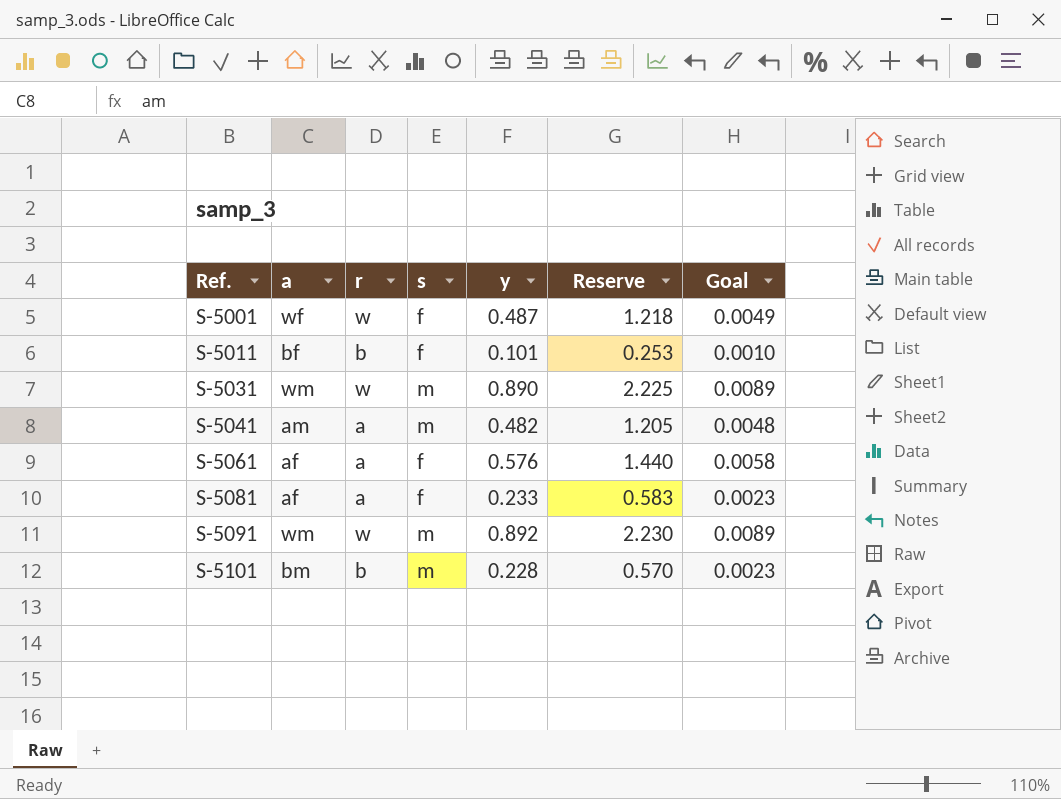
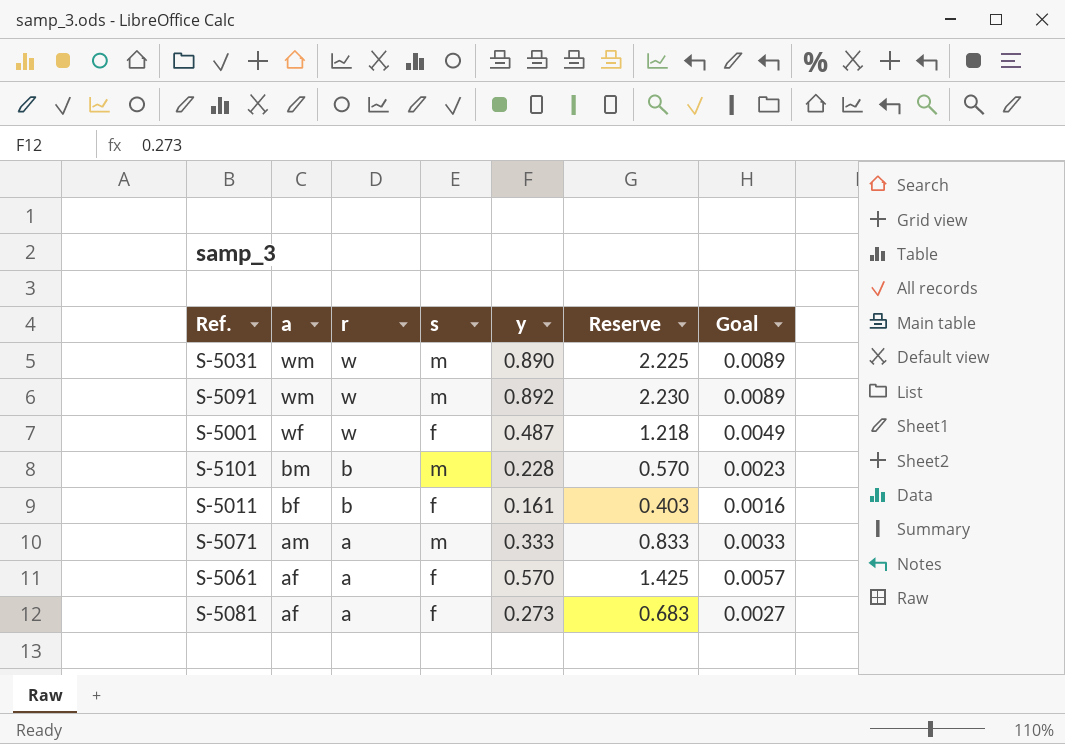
row order: Ref. ascending -> a descending
row S-5041: am | a | m | 0.482 | 1.205 | 0.0048 -> none
S-5011 | y: 0.101 -> 0.161
S-5011 | Reserve: 0.253 -> 0.403
S-5011 | Goal: 0.0010 -> 0.0016
row S-5071: none -> am | a | m | 0.333 | 0.833 | 0.0033
S-5061 | y: 0.576 -> 0.570
S-5061 | Reserve: 1.440 -> 1.425
S-5061 | Goal: 0.0058 -> 0.0057
S-5081 | y: 0.233 -> 0.273
S-5081 | Reserve: 0.583 -> 0.683
S-5081 | Goal: 0.0023 -> 0.0027

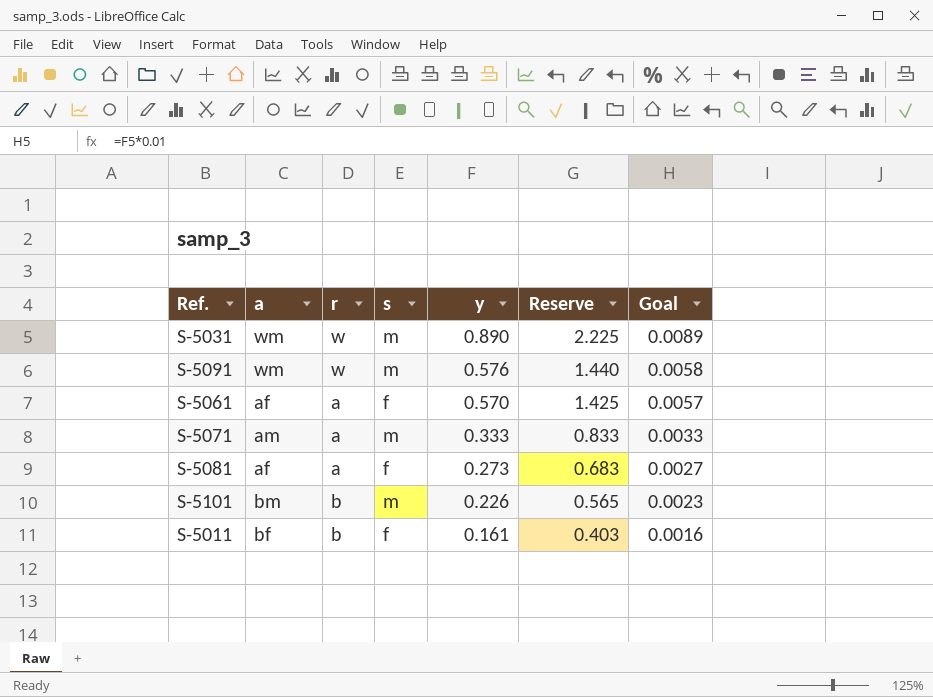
row order: a descending -> y descending
row S-5001: wf | w | f | 0.487 | 1.218 | 0.0049 -> none
S-5091 | y: 0.892 -> 0.576
S-5091 | Reserve: 2.230 -> 1.440
S-5091 | Goal: 0.0089 -> 0.0058
S-5101 | y: 0.228 -> 0.226
S-5101 | Reserve: 0.570 -> 0.565

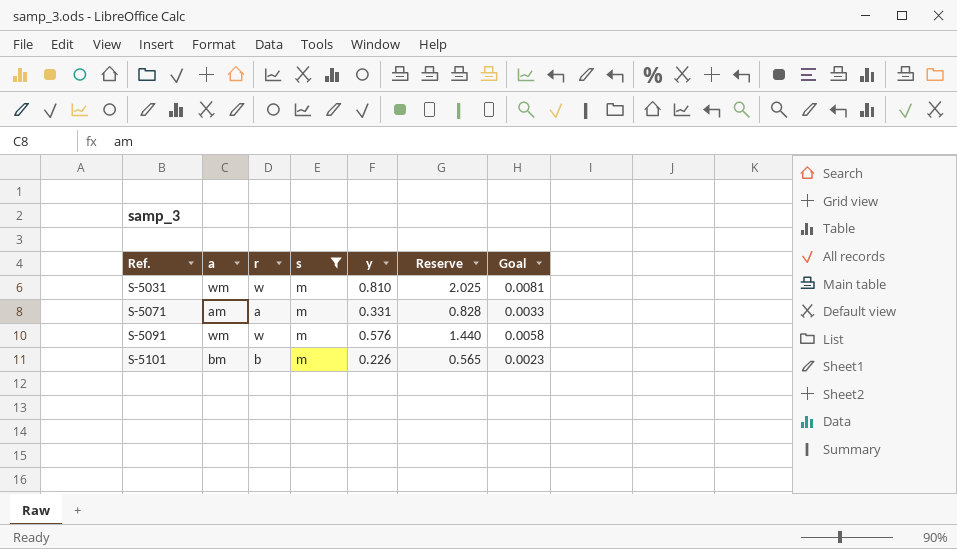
filter: none -> s = m
row order: y descending -> Ref. ascending
S-5031 | y: 0.890 -> 0.810
S-5031 | Reserve: 2.225 -> 2.025
S-5031 | Goal: 0.0089 -> 0.0081
S-5071 | y: 0.333 -> 0.331
S-5071 | Reserve: 0.833 -> 0.828

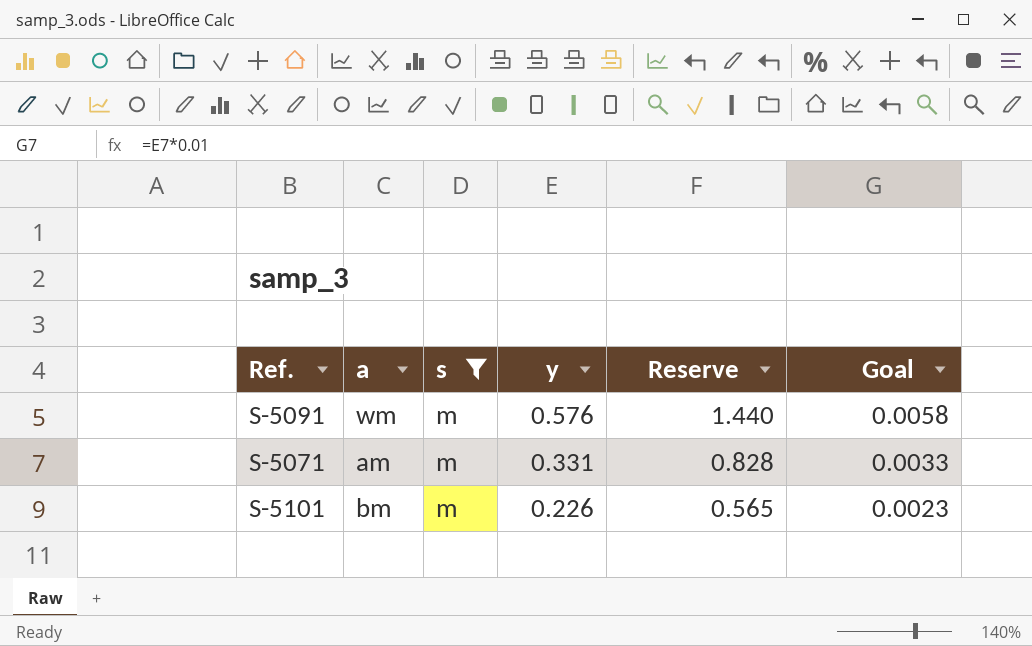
row order: Ref. ascending -> y descending
column r | position: 3 -> none
row S-5031: wm | w | m | 0.810 | 2.025 | 0.0081 -> none

